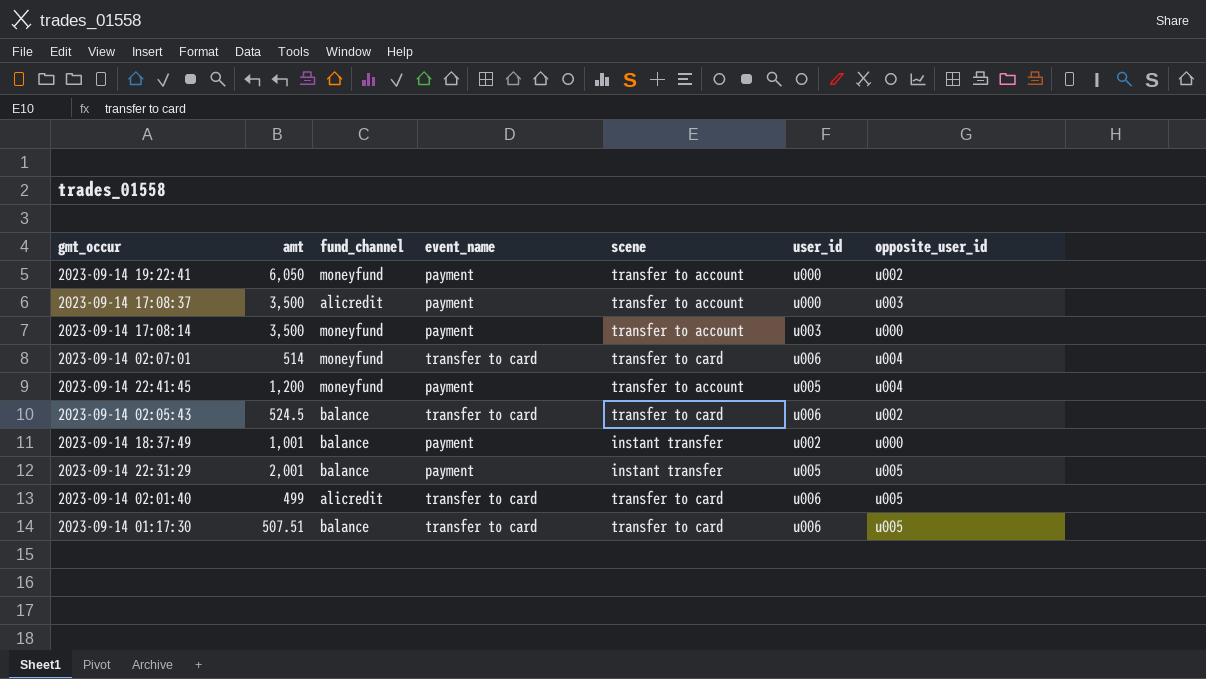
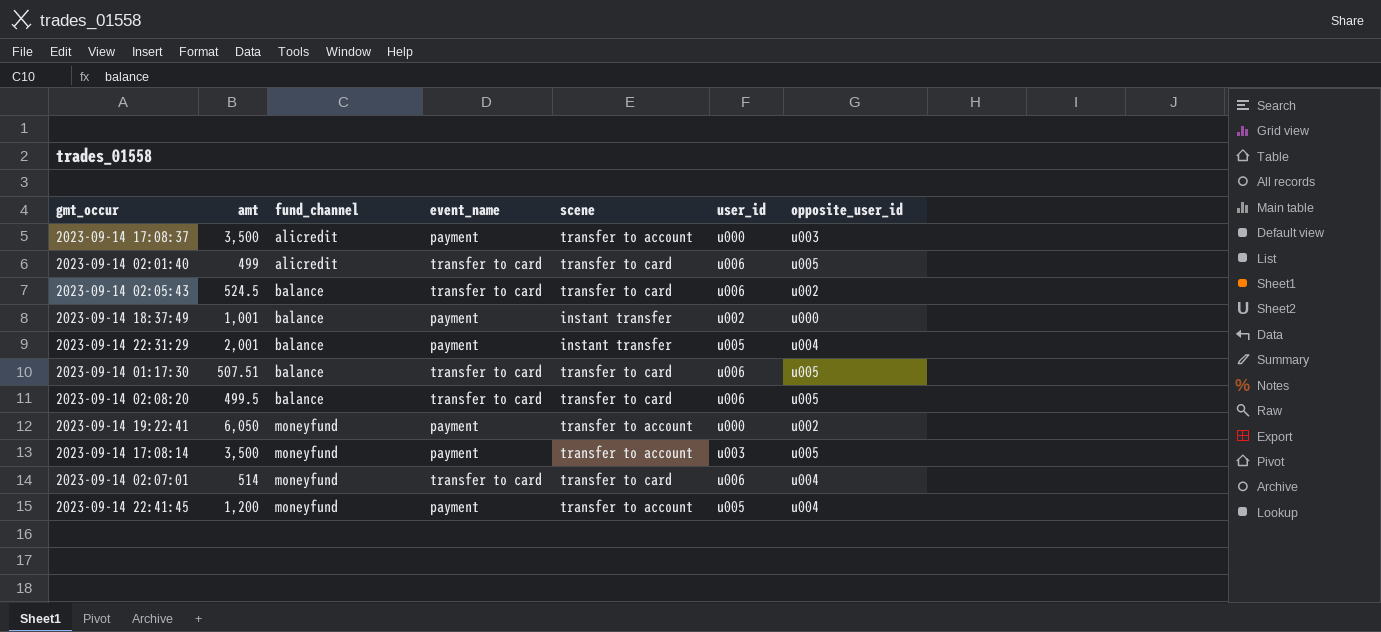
row order: none -> fund_channel ascending
2023-09-14 22:31:29 | opposite_user_id: u005 -> u004
row 2023-09-14 02:08:20: none -> 499.5 | balance | transfer to card | transfer to card | u006 | u005
2023-09-14 17:08:14 | opposite_user_id: u000 -> u005

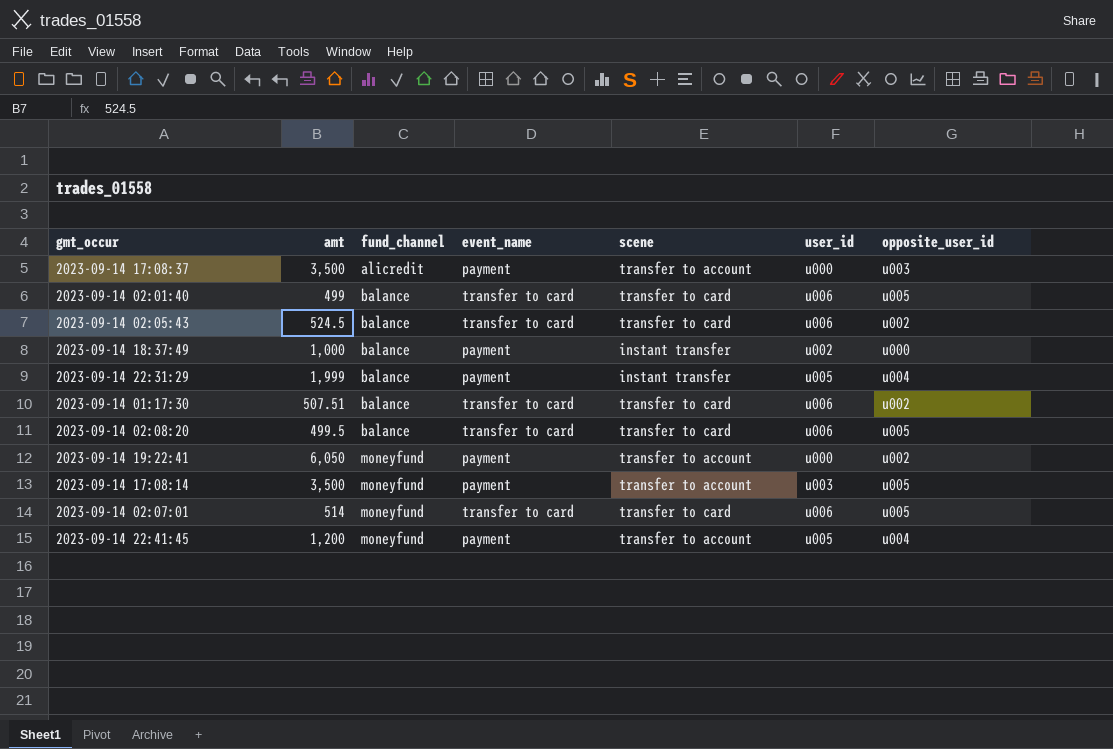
2023-09-14 02:01:40 | fund_channel: alicredit -> balance
2023-09-14 18:37:49 | amt: 1,001 -> 1,000
2023-09-14 22:31:29 | amt: 2,001 -> 1,999
2023-09-14 01:17:30 | opposite_user_id: u005 -> u002
2023-09-14 02:07:01 | opposite_user_id: u004 -> u005

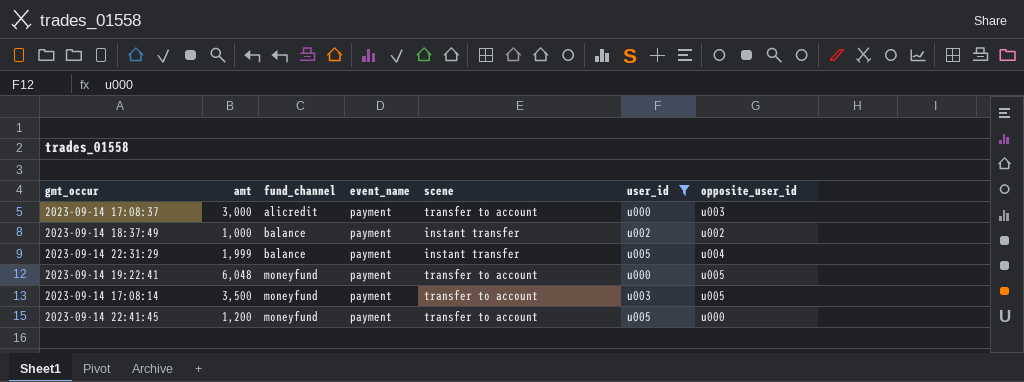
filter: none -> user_id != u006
2023-09-14 17:08:37 | amt: 3,500 -> 3,000
2023-09-14 18:37:49 | opposite_user_id: u000 -> u002
2023-09-14 19:22:41 | amt: 6,050 -> 6,048
2023-09-14 19:22:41 | opposite_user_id: u002 -> u005
2023-09-14 22:41:45 | opposite_user_id: u004 -> u000

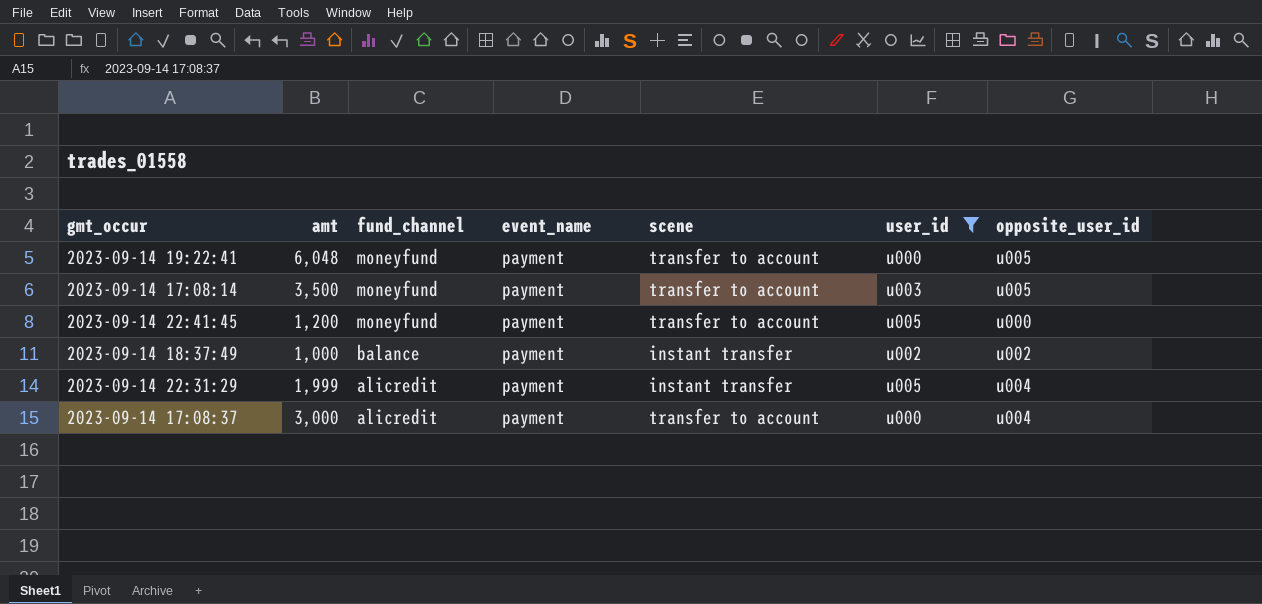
row order: fund_channel ascending -> fund_channel descending
2023-09-14 22:31:29 | fund_channel: balance -> alicredit
2023-09-14 17:08:37 | opposite_user_id: u003 -> u004

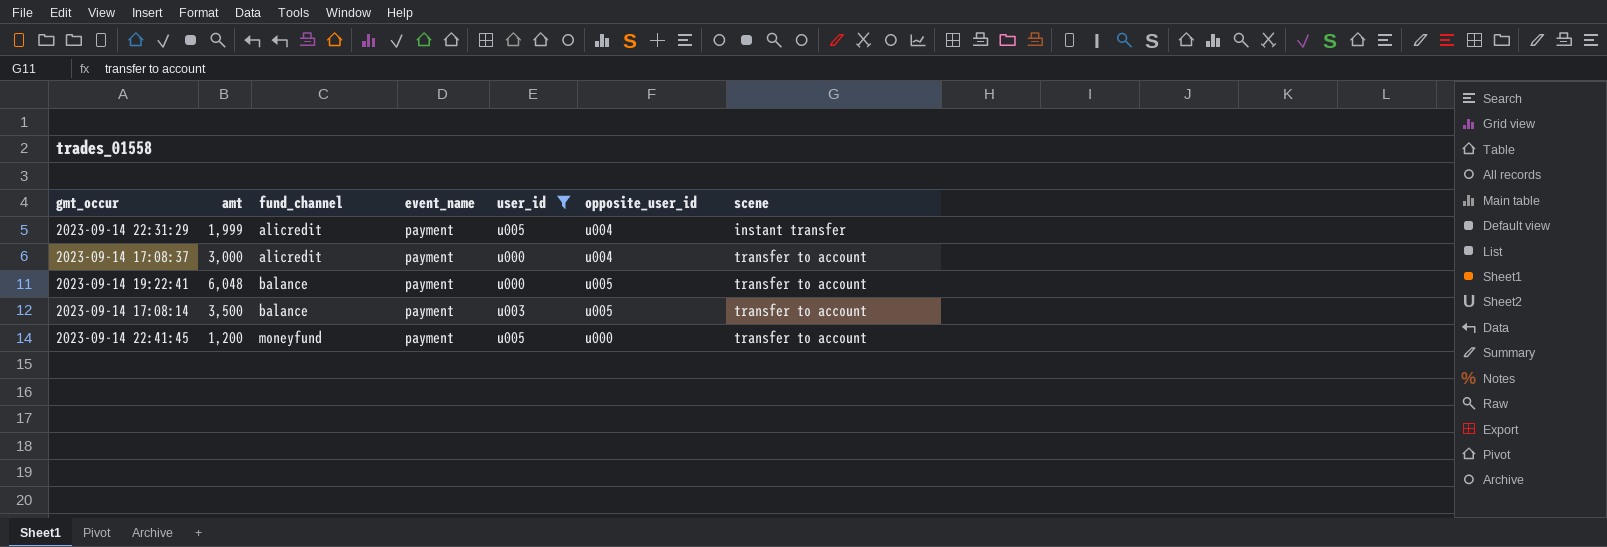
row order: fund_channel descending -> fund_channel ascending
column scene | position: 5 -> 7
row 2023-09-14 18:37:49: 1,000 | balance | payment | instant transfer | u002 | u002 -> none
2023-09-14 19:22:41 | fund_channel: moneyfund -> balance
2023-09-14 17:08:14 | fund_channel: moneyfund -> balance

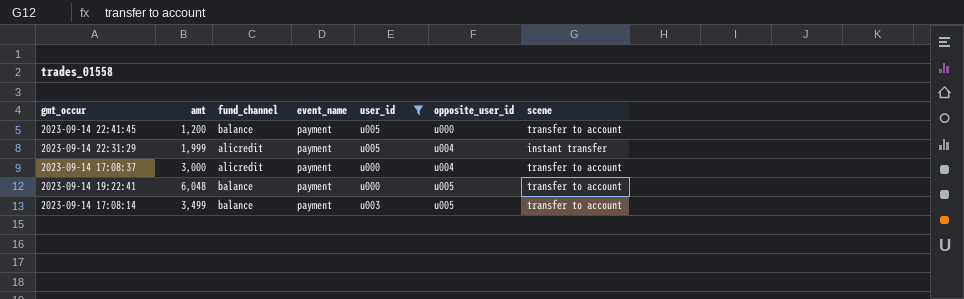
row order: fund_channel ascending -> opposite_user_id ascending
2023-09-14 22:41:45 | fund_channel: moneyfund -> balance
2023-09-14 17:08:14 | amt: 3,500 -> 3,499

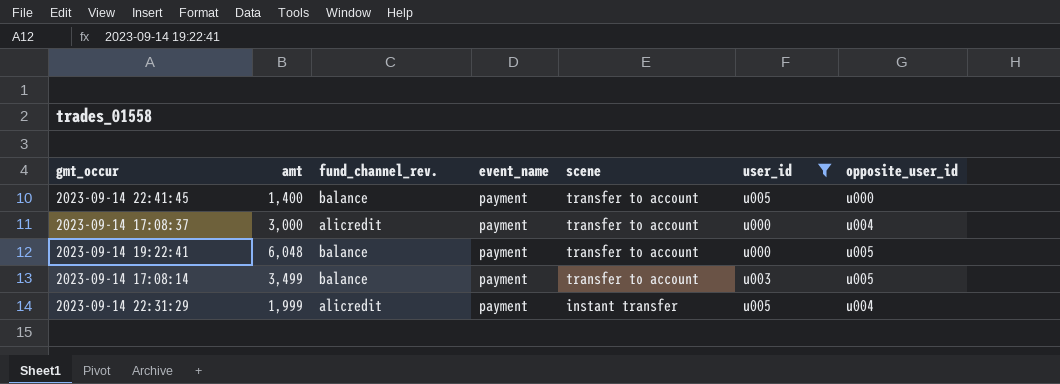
row order: opposite_user_id ascending -> scene descending
column name: fund_channel -> fund_channel_rev.
column scene | position: 7 -> 5
2023-09-14 22:41:45 | amt: 1,200 -> 1,400

